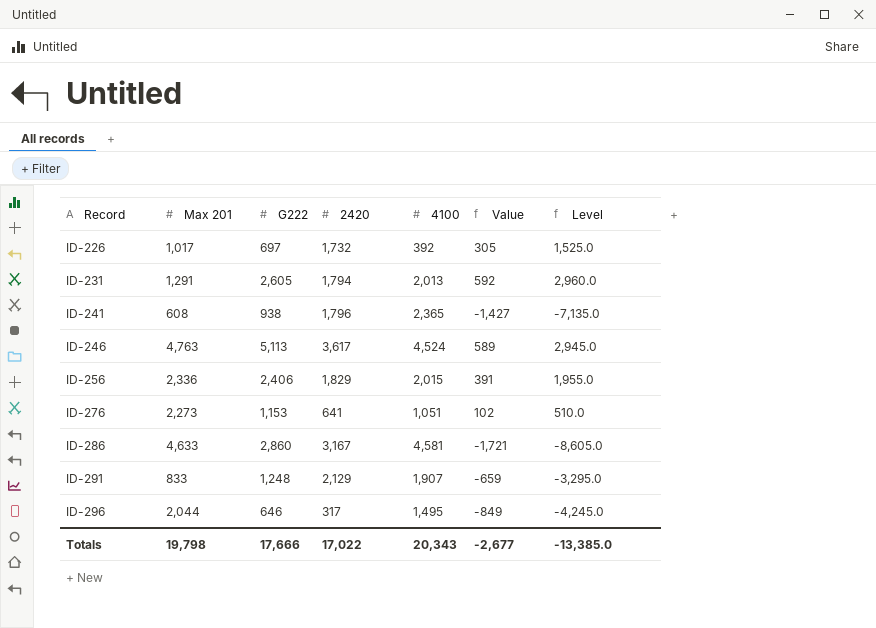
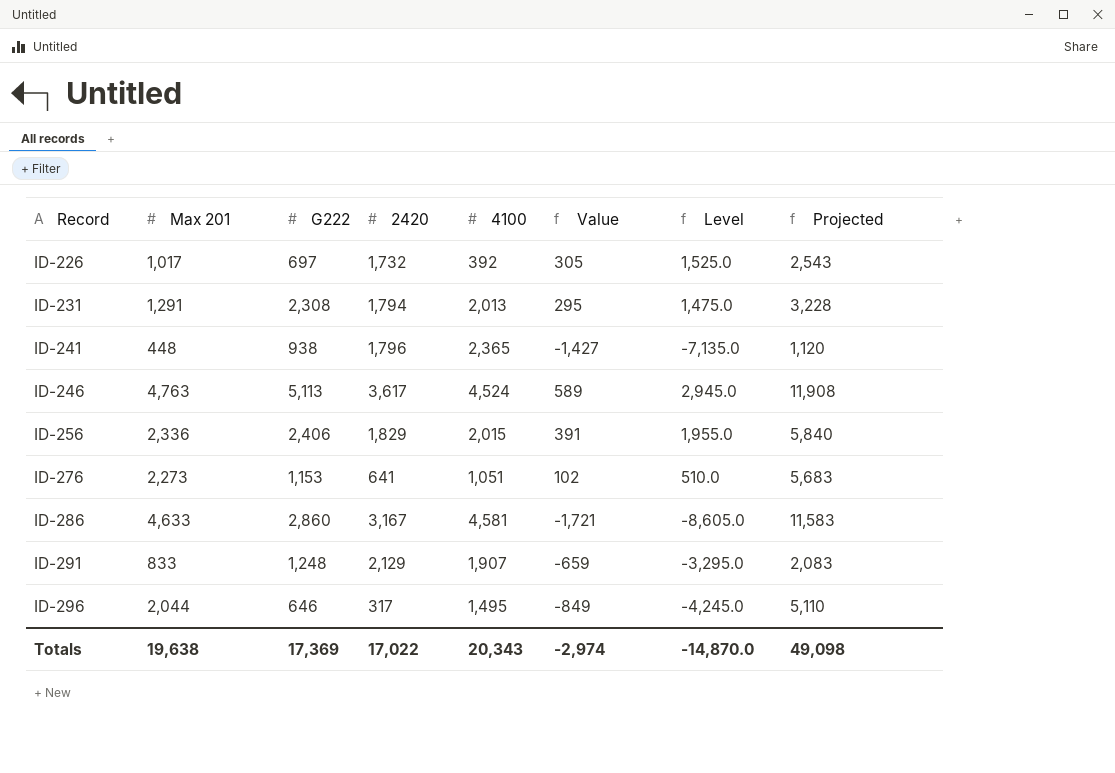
column Projected | formula: none -> [Max 201] * 2.5
ID-231 | G222: 2,605 -> 2,308
ID-231 | Value: 592 -> 295
ID-231 | Level: 2,960.0 -> 1,475.0
ID-241 | Max 201: 608 -> 448
Totals | Max 201: 19,798 -> 19,638
Totals | G222: 17,666 -> 17,369
Totals | Value: -2,677 -> -2,974
Totals | Level: -13,385.0 -> -14,870.0

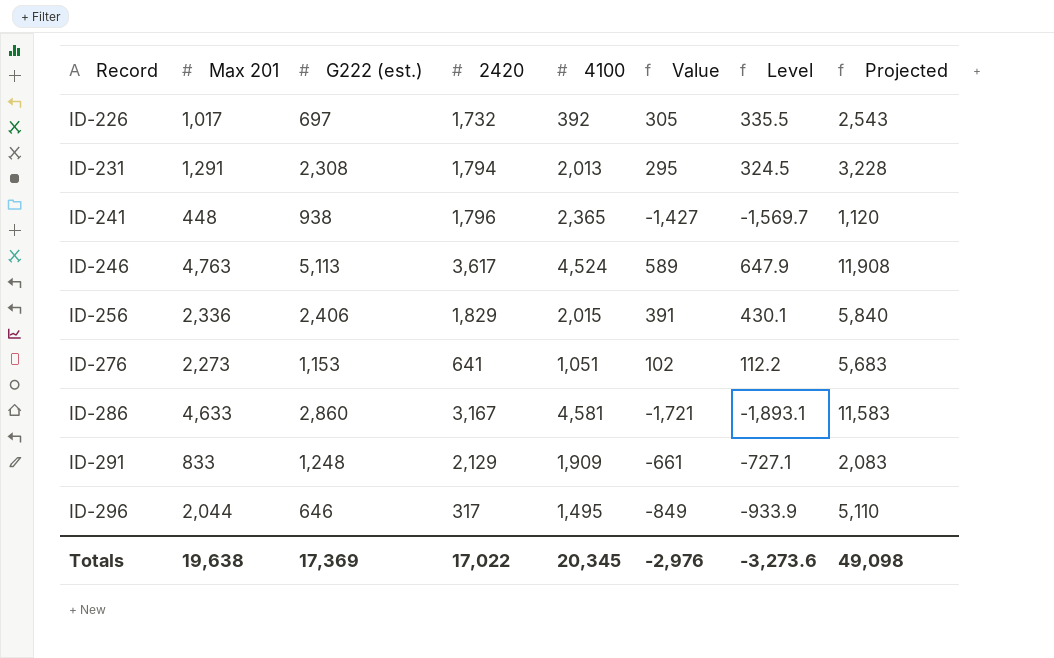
column name: G222 -> G222 (est.)
column Level | formula: [Value] * 5 -> [Value] * 1.1
ID-291 | 4100: 1,907 -> 1,909
ID-291 | Value: -659 -> -661
Totals | 4100: 20,343 -> 20,345
Totals | Value: -2,974 -> -2,976
Totals | Level: -14,870.0 -> -3,273.6

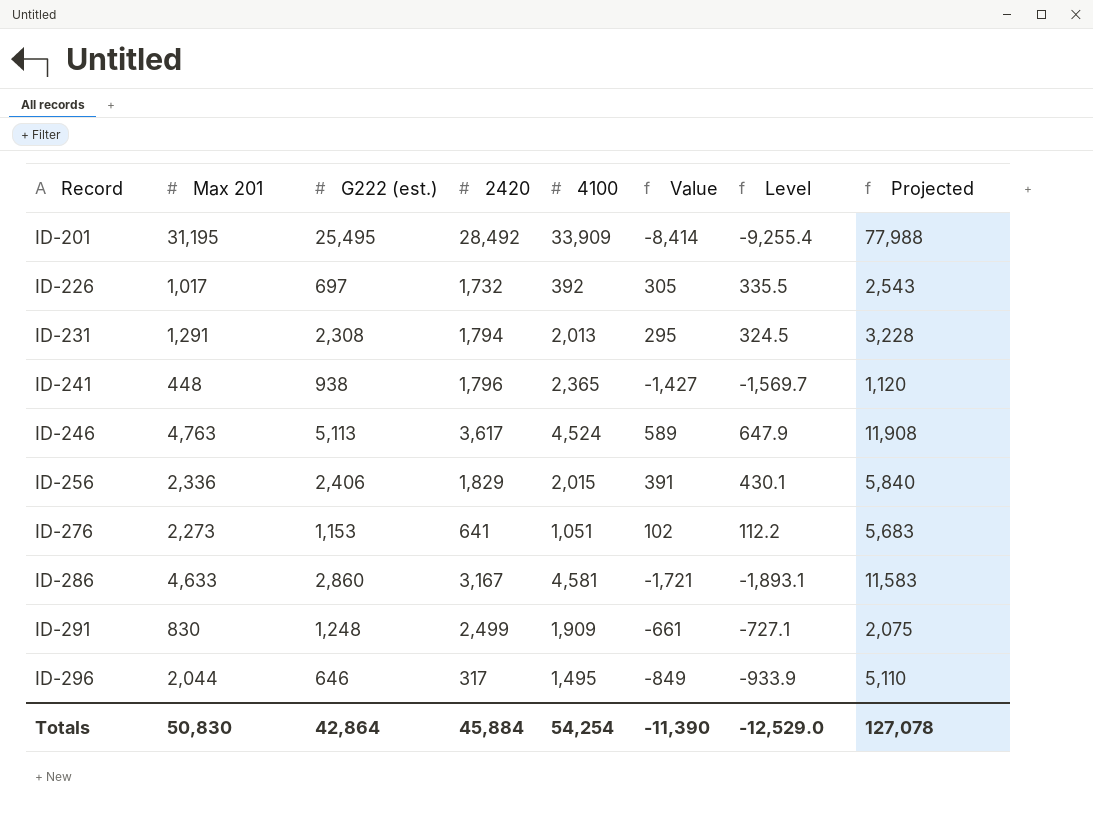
row ID-201: none -> 31,195 | 25,495 | 28,492 | 33,909 | -8,414 | -9,255.4 | 77,988
ID-291 | Max 201: 833 -> 830
ID-291 | 2420: 2,129 -> 2,499
ID-291 | Projected: 2,083 -> 2,075
Totals | Max 201: 19,638 -> 50,830
Totals | G222 (est.): 17,369 -> 42,864
Totals | 2420: 17,022 -> 45,884
Totals | 4100: 20,345 -> 54,254
Totals | Value: -2,976 -> -11,390
Totals | Level: -3,273.6 -> -12,529.0
Totals | Projected: 49,098 -> 127,078

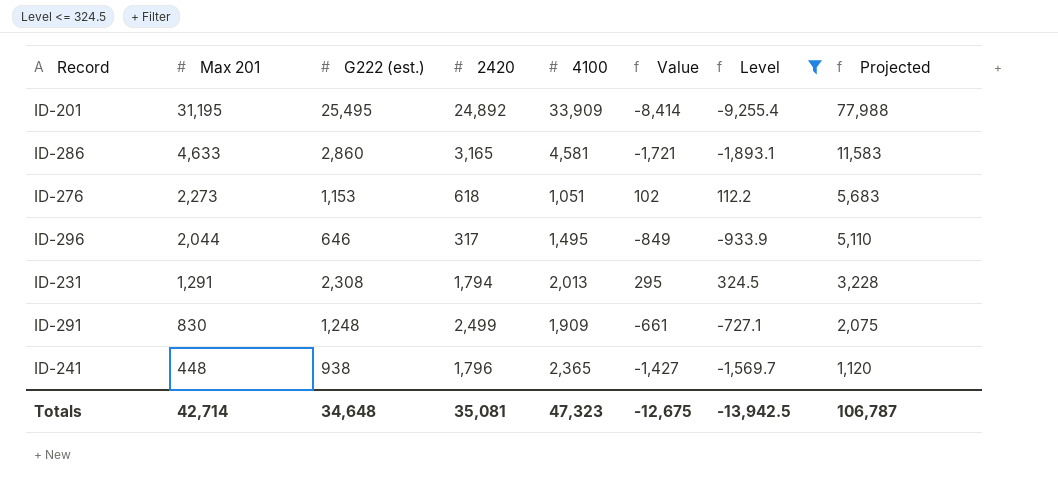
filter: none -> Level <= 324.5
row order: Record ascending -> Max 201 descending
ID-201 | 2420: 28,492 -> 24,892
ID-286 | 2420: 3,167 -> 3,165
ID-276 | 2420: 641 -> 618
Totals | Max 201: 50,830 -> 42,714
Totals | G222 (est.): 42,864 -> 34,648
Totals | 2420: 45,884 -> 35,081
Totals | 4100: 54,254 -> 47,323
Totals | Value: -11,390 -> -12,675
Totals | Level: -12,529.0 -> -13,942.5
Totals | Projected: 127,078 -> 106,787

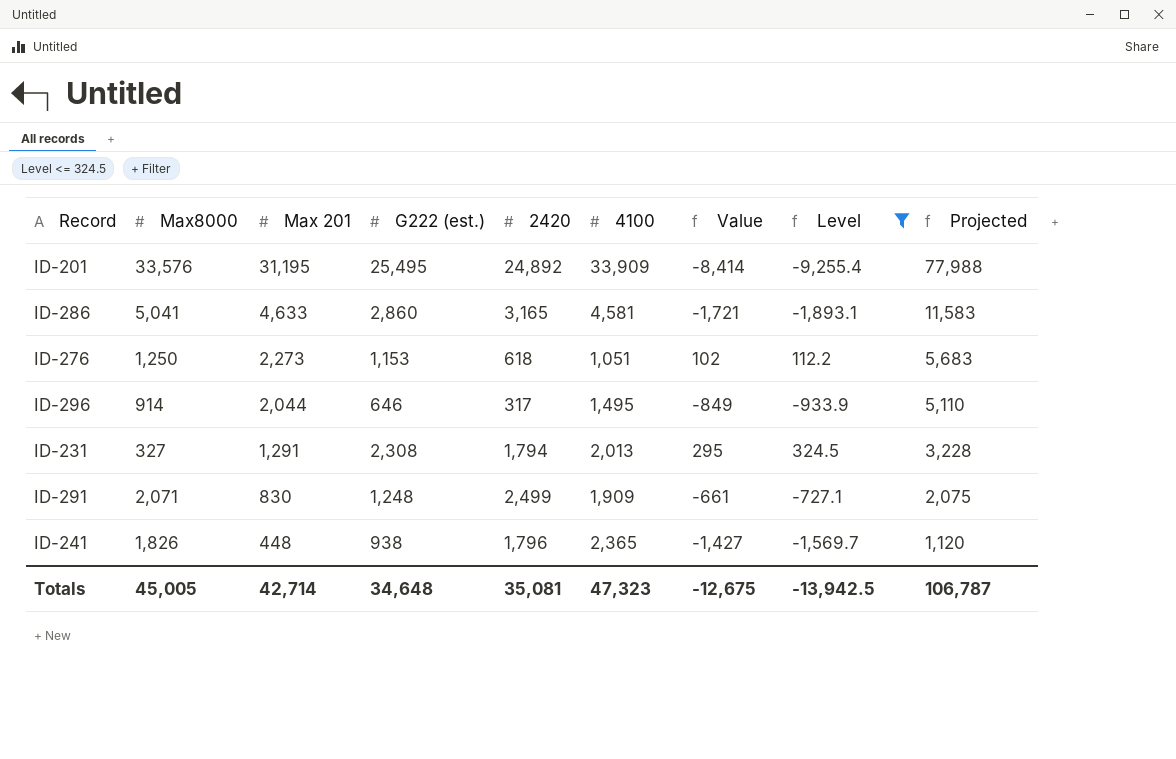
column Max8000 | position: none -> 2

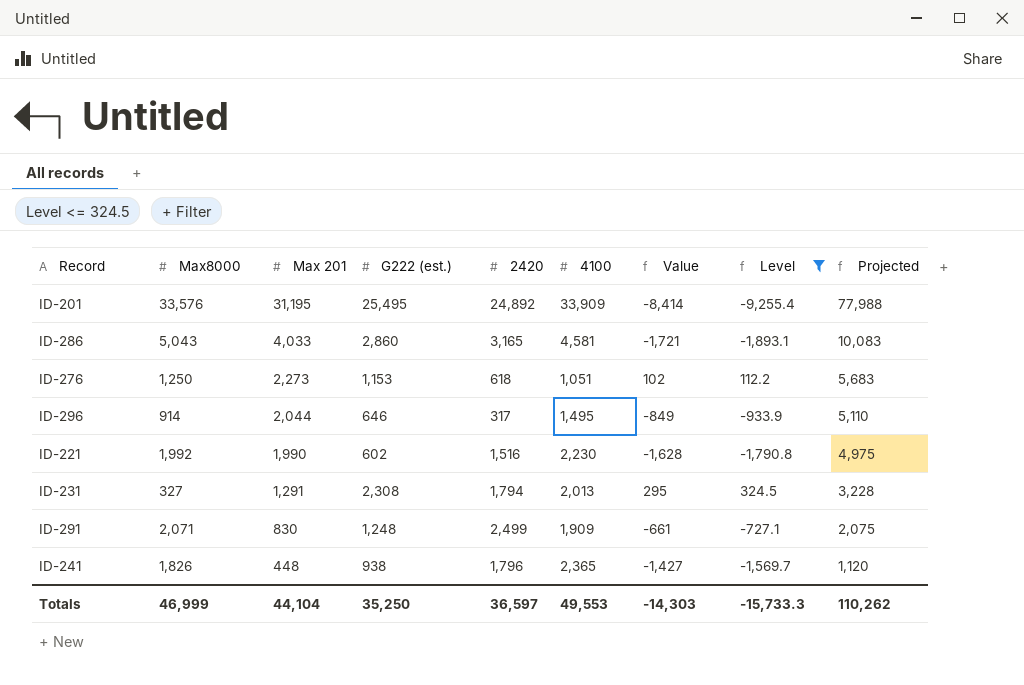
ID-286 | Max8000: 5,041 -> 5,043
ID-286 | Max 201: 4,633 -> 4,033
ID-286 | Projected: 11,583 -> 10,083
row ID-221: none -> 1,992 | 1,990 | 602 | 1,516 | 2,230 | -1,628 | -1,790.8 | 4,975
Totals | Max8000: 45,005 -> 46,999
Totals | Max 201: 42,714 -> 44,104
Totals | G222 (est.): 34,648 -> 35,250
Totals | 2420: 35,081 -> 36,597
Totals | 4100: 47,323 -> 49,553
Totals | Value: -12,675 -> -14,303
Totals | Level: -13,942.5 -> -15,733.3
Totals | Projected: 106,787 -> 110,262

